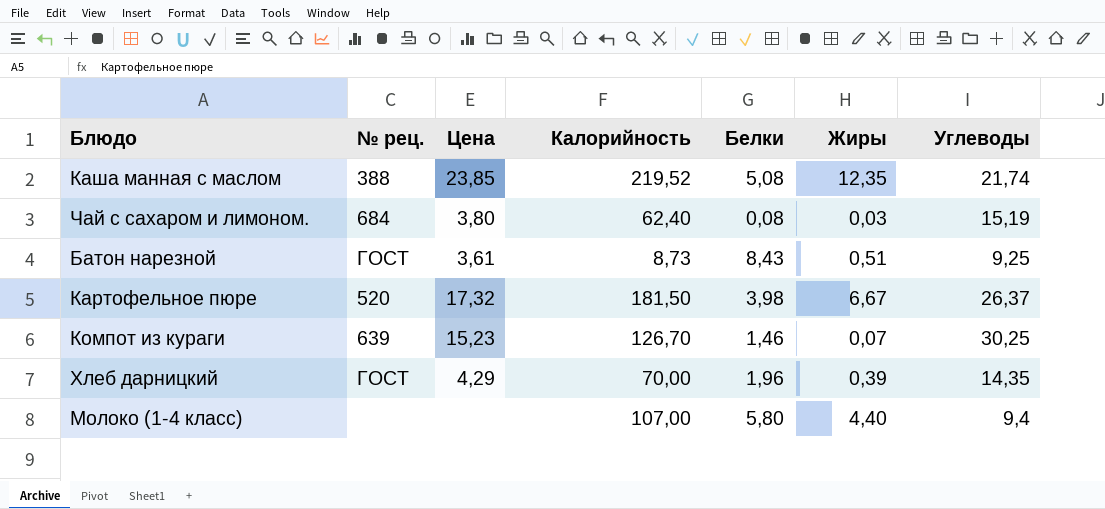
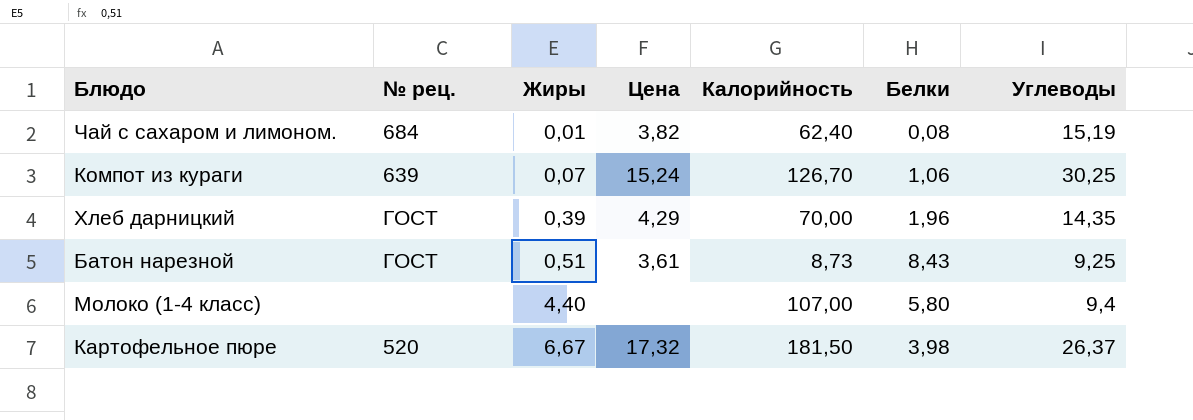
row order: none -> Жиры ascending
column Жиры | position: 6 -> 3
row Каша манная с маслом: 388 | 23,85 | 219,52 | 5,08 | 12,35 | 21,74 -> none
Чай с сахаром и лимоном. | Жиры: 0,03 -> 0,01
Чай с сахаром и лимоном. | Цена: 3,80 -> 3,82
Компот из кураги | Цена: 15,23 -> 15,24
Компот из кураги | Белки: 1,46 -> 1,06

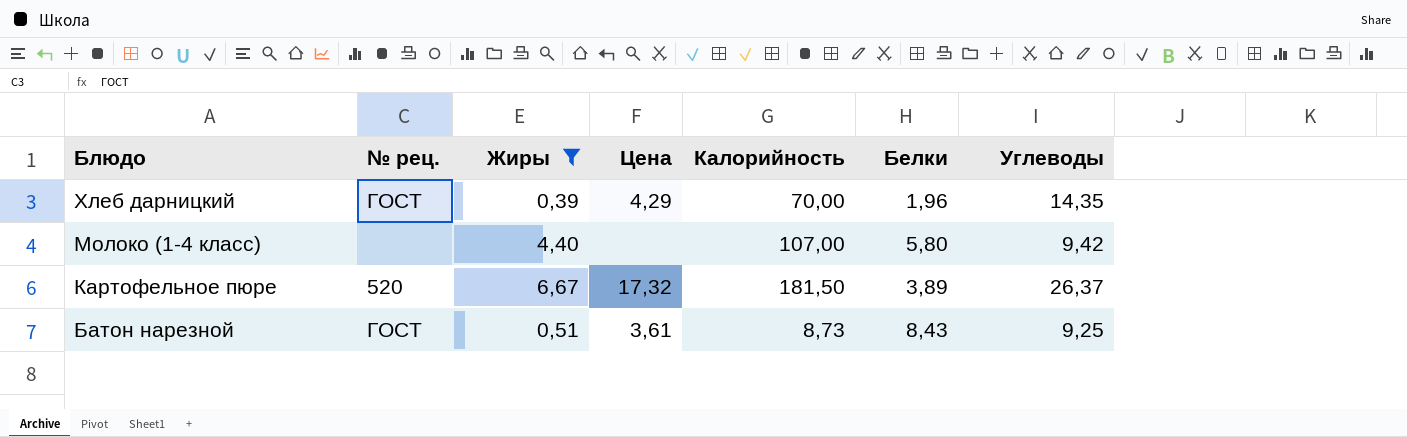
filter: none -> Жиры >= 0,39
row order: Жиры ascending -> Блюдо descending
Молоко (1-4 класс) | Углеводы: 9,4 -> 9,42
Картофельное пюре | Белки: 3,98 -> 3,89

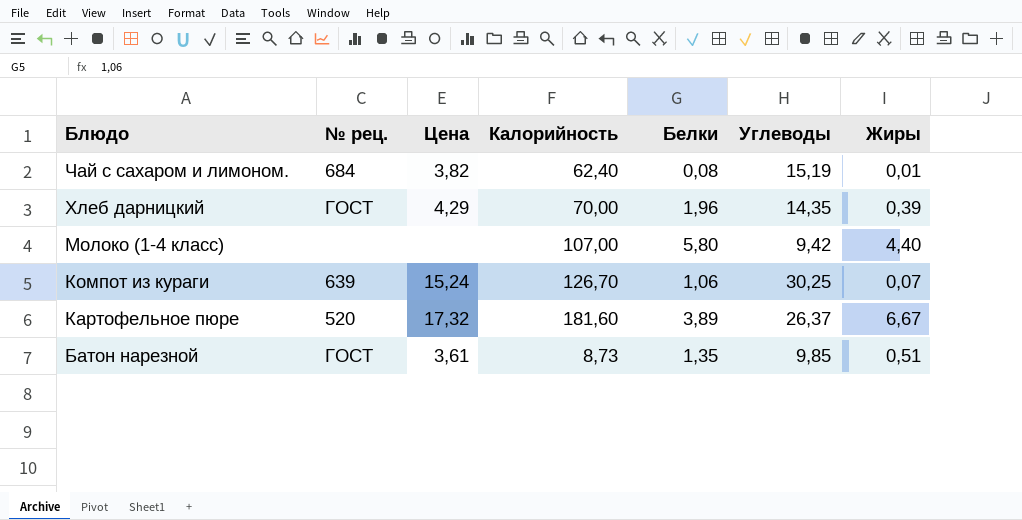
filter: Жиры >= 0,39 -> none
column Жиры | position: 3 -> 7
Картофельное пюре | Калорийность: 181,50 -> 181,60
Батон нарезной | Белки: 8,43 -> 1,35
Батон нарезной | Углеводы: 9,25 -> 9,85

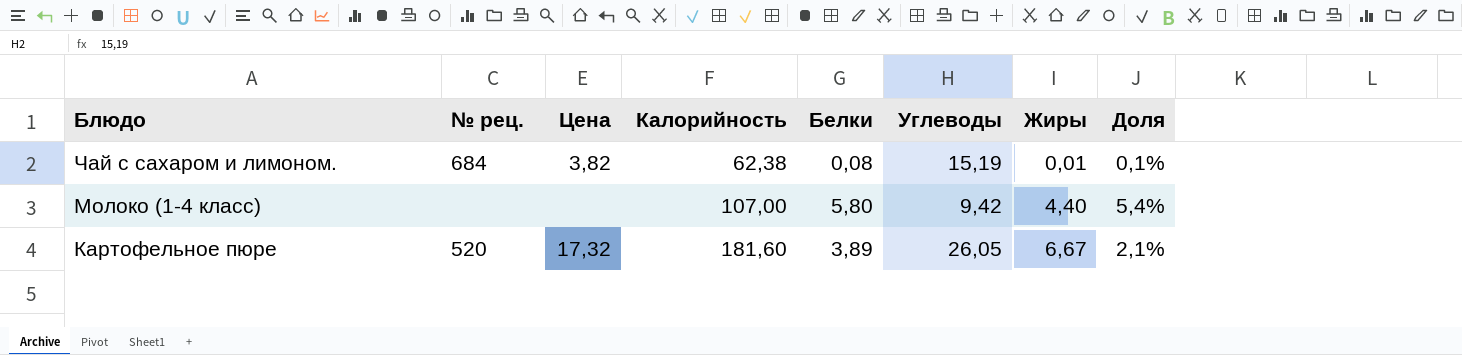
column Доля | formula: none -> [Белки] / [Калорийность]
row Хлеб дарницкий: ГОСТ | 4,29 | 70,00 | 1,96 | 14,35 | 0,39 -> none
row Компот из кураги: 639 | 15,24 | 126,70 | 1,06 | 30,25 | 0,07 -> none
row Батон нарезной: ГОСТ | 3,61 | 8,73 | 1,35 | 9,85 | 0,51 -> none
Чай с сахаром и лимоном. | Калорийность: 62,40 -> 62,38
Картофельное пюре | Углеводы: 26,37 -> 26,05

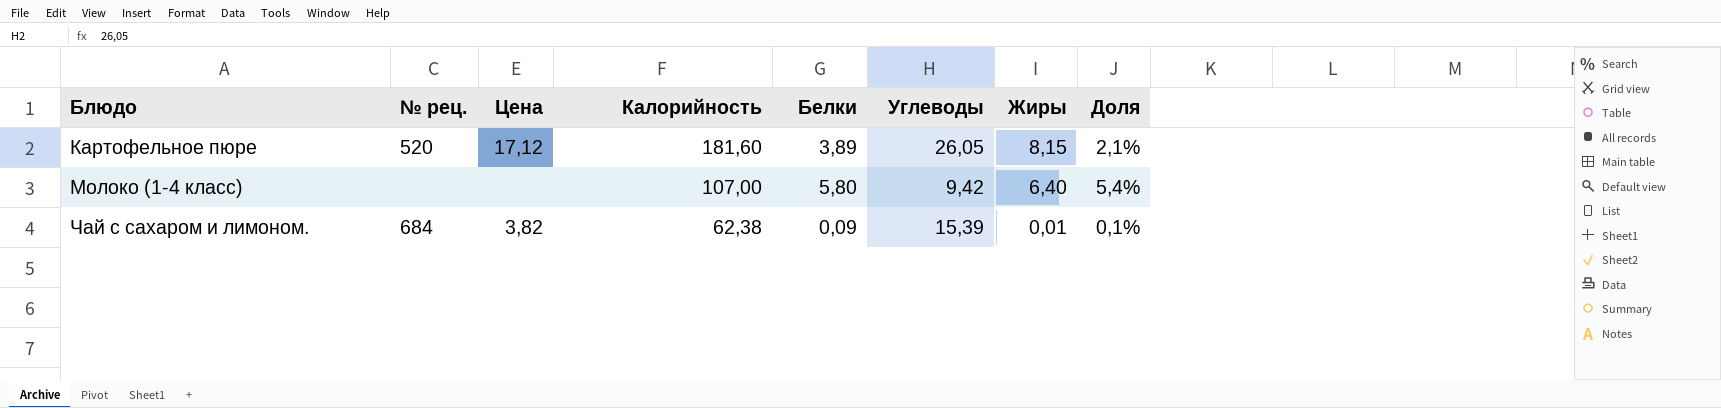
row order: Блюдо descending -> Блюдо ascending
Картофельное пюре | Цена: 17,32 -> 17,12
Картофельное пюре | Жиры: 6,67 -> 8,15
Молоко (1-4 класс) | Жиры: 4,40 -> 6,40
Чай с сахаром и лимоном. | Белки: 0,08 -> 0,09
Чай с сахаром и лимоном. | Углеводы: 15,19 -> 15,39

